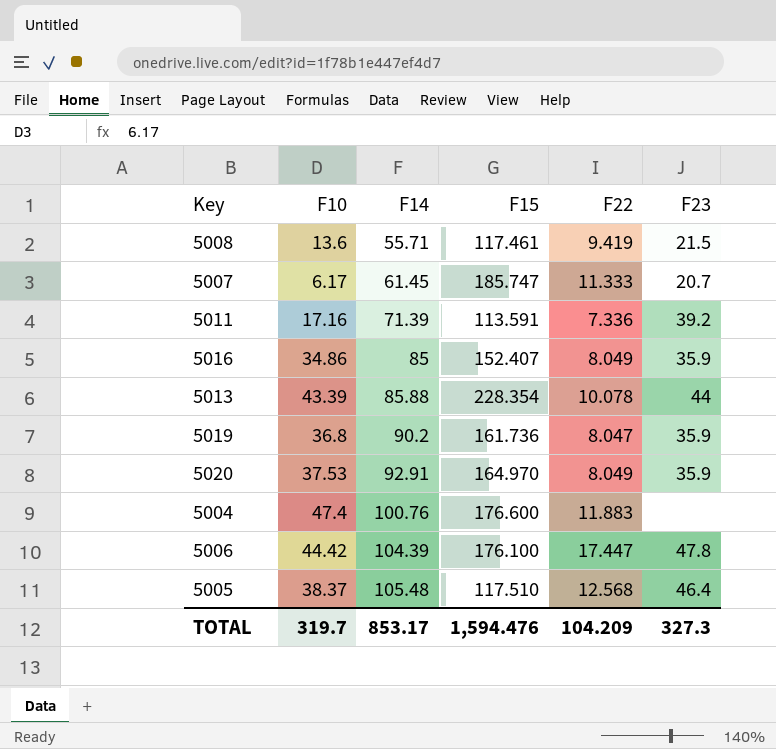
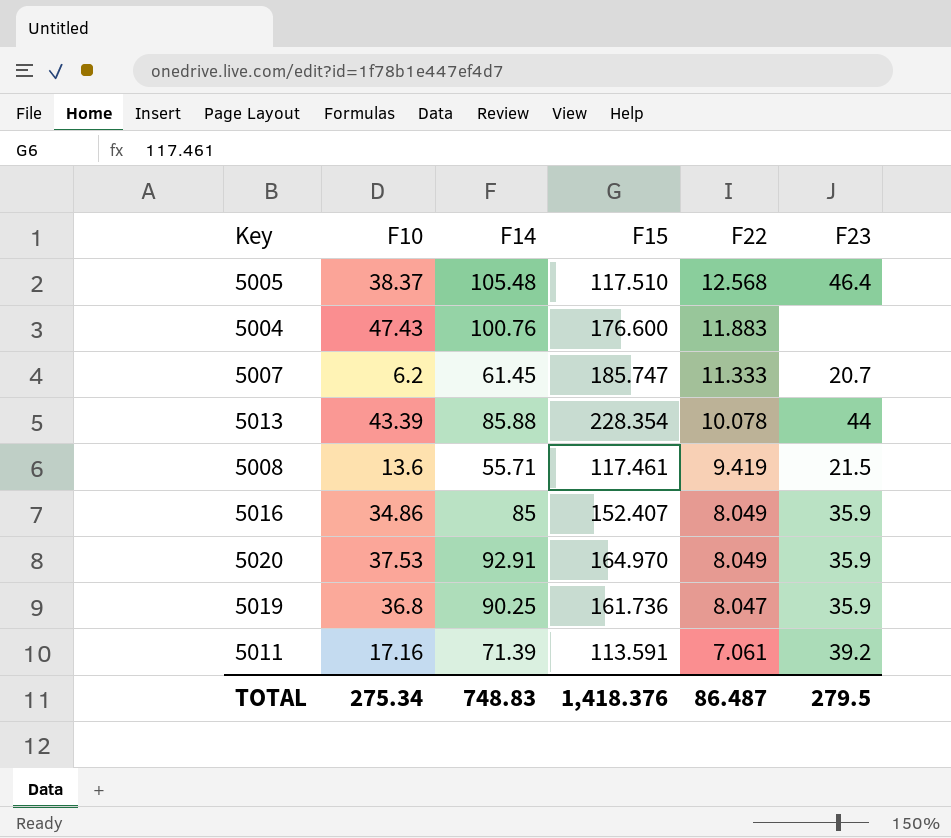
row order: F14 ascending -> F22 descending
row 5006: 44.42 | 104.39 | 176.100 | 17.447 | 47.8 -> none
5004 | F10: 47.4 -> 47.43
5007 | F10: 6.17 -> 6.2
5019 | F14: 90.2 -> 90.25
5011 | F22: 7.336 -> 7.061
TOTAL | F10: 319.7 -> 275.34
TOTAL | F14: 853.17 -> 748.83
TOTAL | F15: 1,594.476 -> 1,418.376
TOTAL | F22: 104.209 -> 86.487
TOTAL | F23: 327.3 -> 279.5

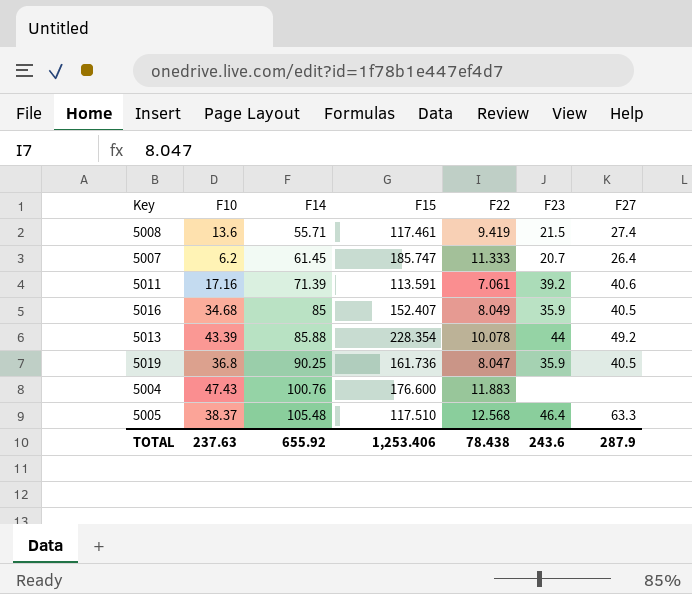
row order: F22 descending -> F14 ascending
column F27 | position: none -> 7
row 5020: 37.53 | 92.91 | 164.970 | 8.049 | 35.9 -> none
5016 | F10: 34.86 -> 34.68
TOTAL | F10: 275.34 -> 237.63
TOTAL | F14: 748.83 -> 655.92
TOTAL | F15: 1,418.376 -> 1,253.406
TOTAL | F22: 86.487 -> 78.438
TOTAL | F23: 279.5 -> 243.6

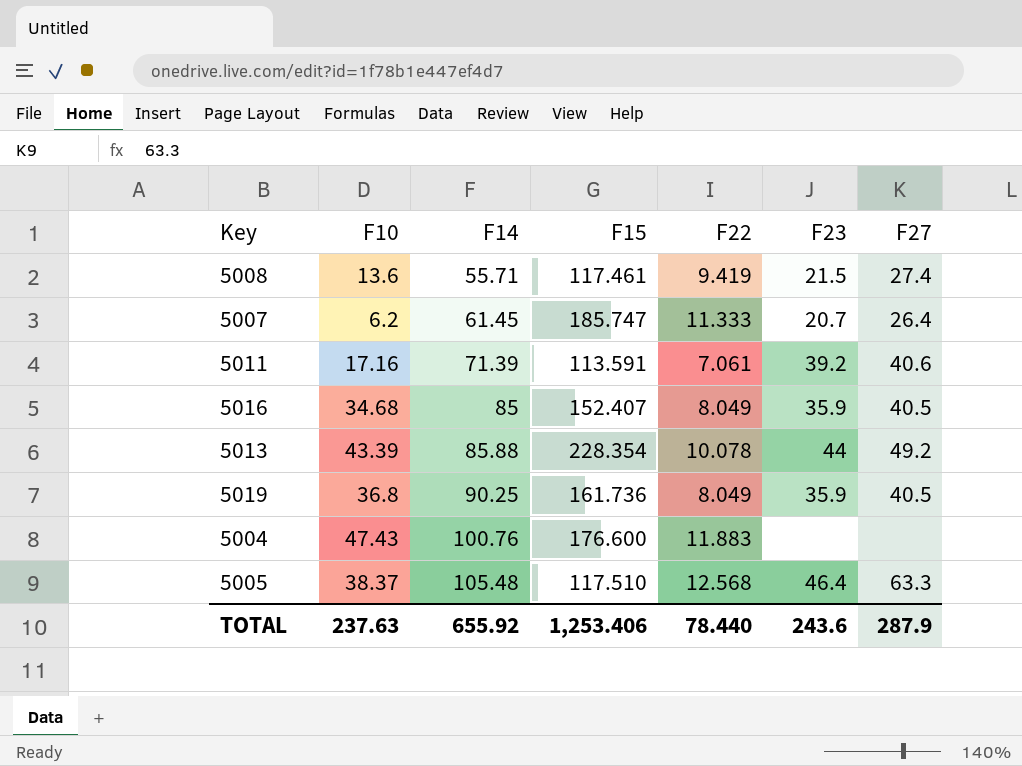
5019 | F22: 8.047 -> 8.049
TOTAL | F22: 78.438 -> 78.440

